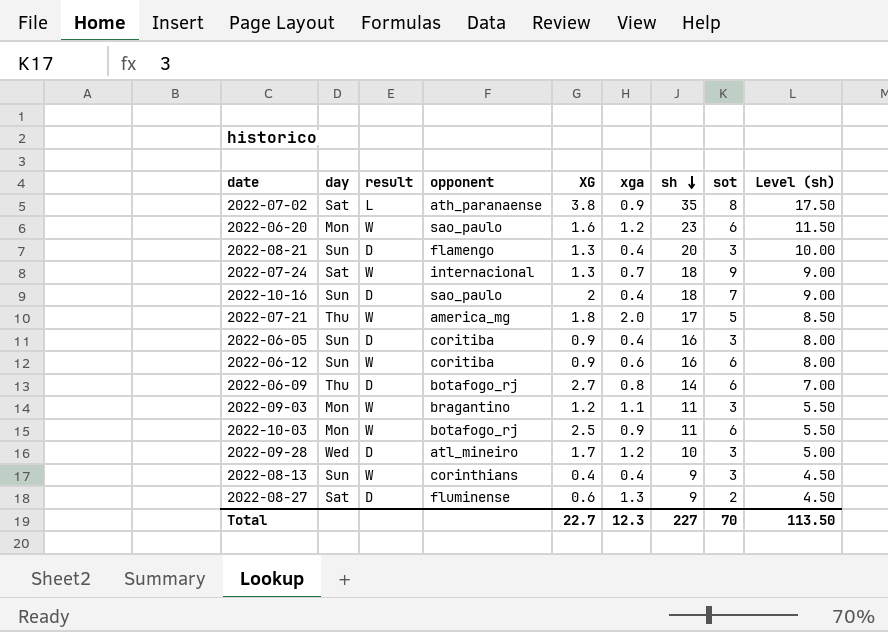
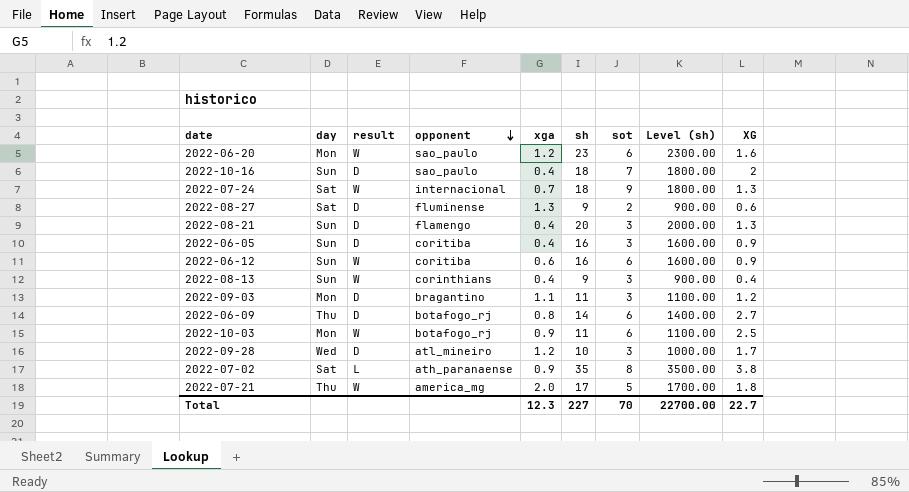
row order: sh descending -> opponent descending
column Level (sh) | formula: [sh] * 0.5 -> [sh] * 100
column XG | position: 5 -> 9
2022-09-03 | result: W -> D
Total | Level (sh): 113.50 -> 22700.00

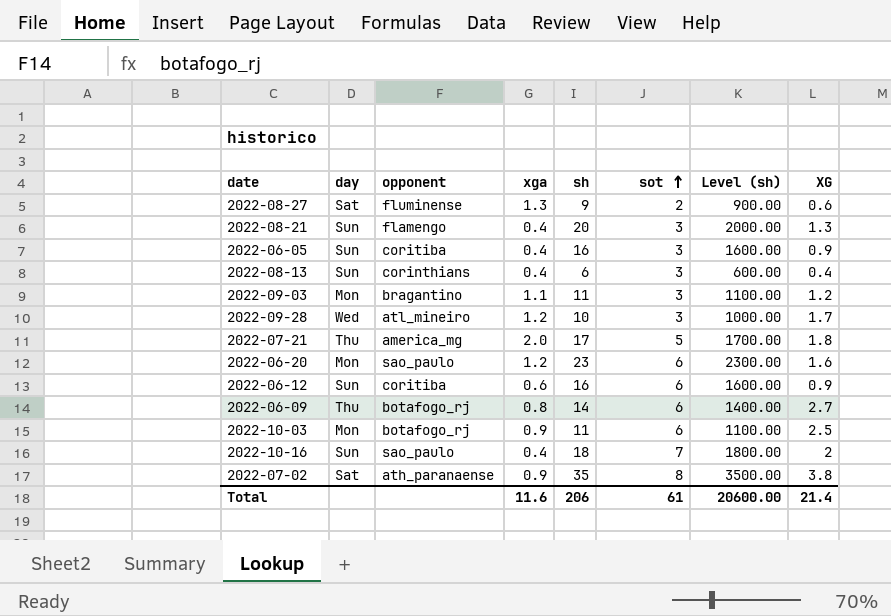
row order: opponent descending -> sot ascending
column result | position: 3 -> none
row 2022-07-24: Sat | W | internacional | 0.7 | 18 | 9 | 1800.00 | 1.3 -> none
2022-08-13 | sh: 9 -> 6
2022-08-13 | Level (sh): 900.00 -> 600.00
Total | xga: 12.3 -> 11.6
Total | sh: 227 -> 206
Total | sot: 70 -> 61
Total | Level (sh): 22700.00 -> 20600.00
Total | XG: 22.7 -> 21.4

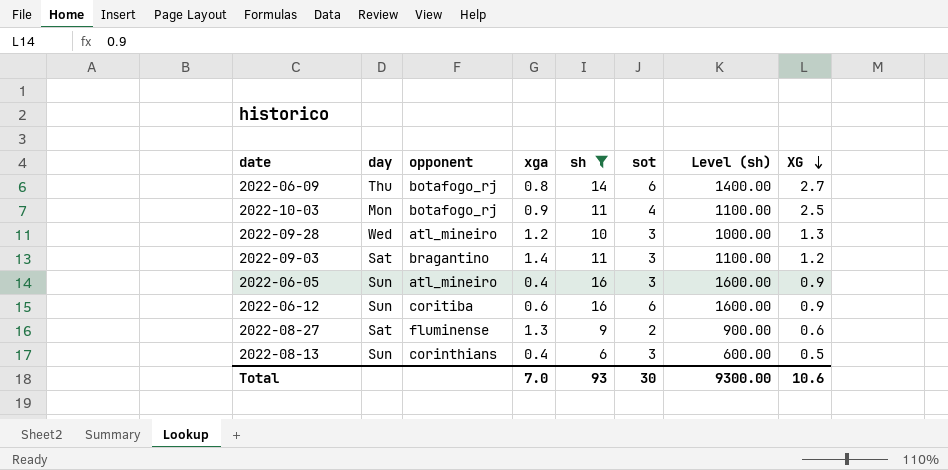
filter: none -> sh <= 16
row order: sot ascending -> XG descending
2022-10-03 | sot: 6 -> 4
2022-09-28 | XG: 1.7 -> 1.3
2022-09-03 | day: Mon -> Sat
2022-09-03 | xga: 1.1 -> 1.4
2022-06-05 | opponent: coritiba -> atl_mineiro
2022-08-13 | XG: 0.4 -> 0.5
Total | xga: 11.6 -> 7.0
Total | sh: 206 -> 93
Total | sot: 61 -> 30
Total | Level (sh): 20600.00 -> 9300.00
Total | XG: 21.4 -> 10.6

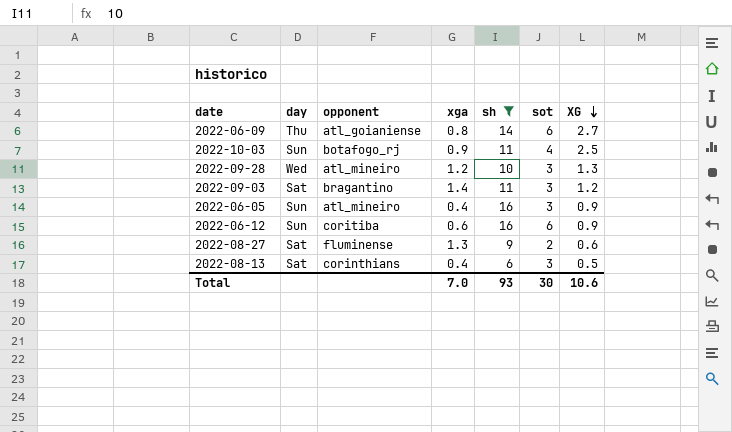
column Level (sh) | formula: [sh] * 100 -> none
2022-06-09 | opponent: botafogo_rj -> atl_goianiense
2022-10-03 | day: Mon -> Sun
2022-08-13 | day: Sun -> Sat

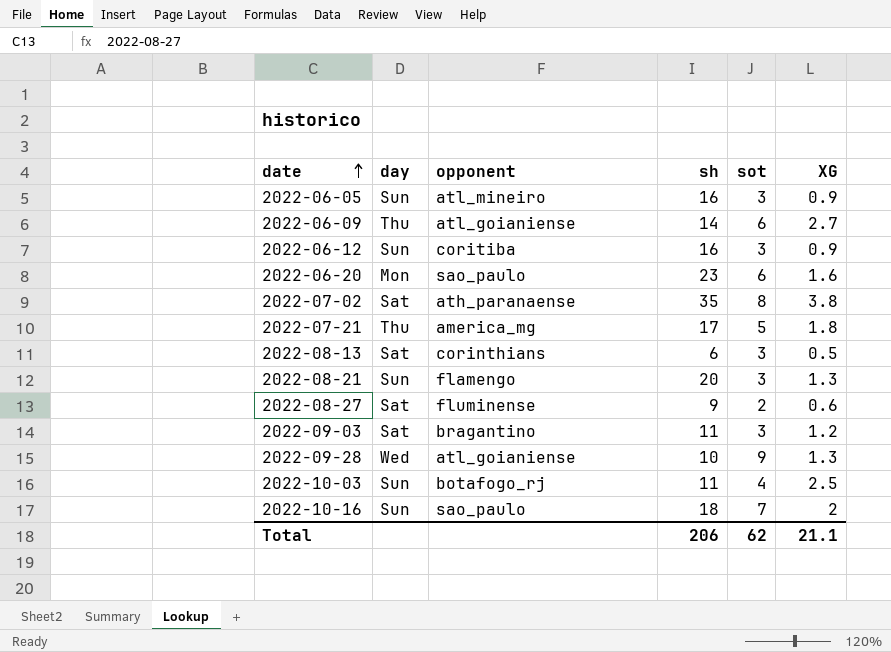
filter: sh <= 16 -> none
row order: XG descending -> date ascending
column xga | position: 4 -> none
2022-06-12 | sot: 6 -> 3
2022-09-28 | opponent: atl_mineiro -> atl_goianiense
2022-09-28 | sot: 3 -> 9
Total | sh: 93 -> 206
Total | sot: 30 -> 62
Total | XG: 10.6 -> 21.1

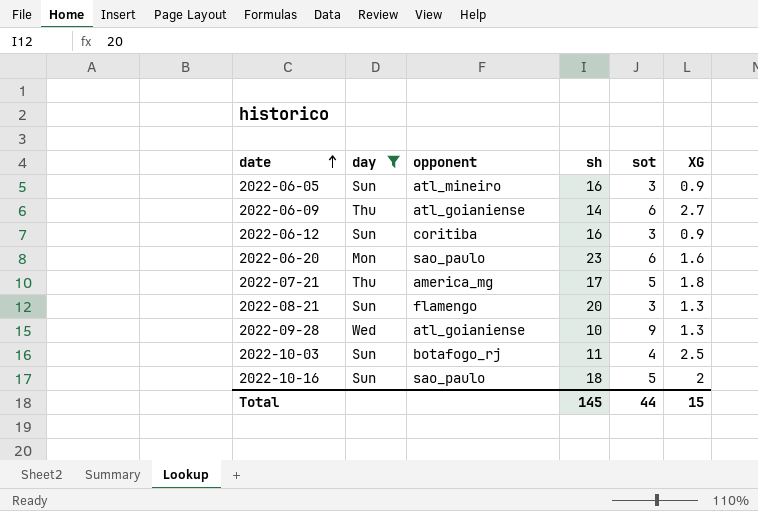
filter: none -> day != Sat
2022-10-16 | sot: 7 -> 5
Total | sh: 206 -> 145
Total | sot: 62 -> 44
Total | XG: 21.1 -> 15

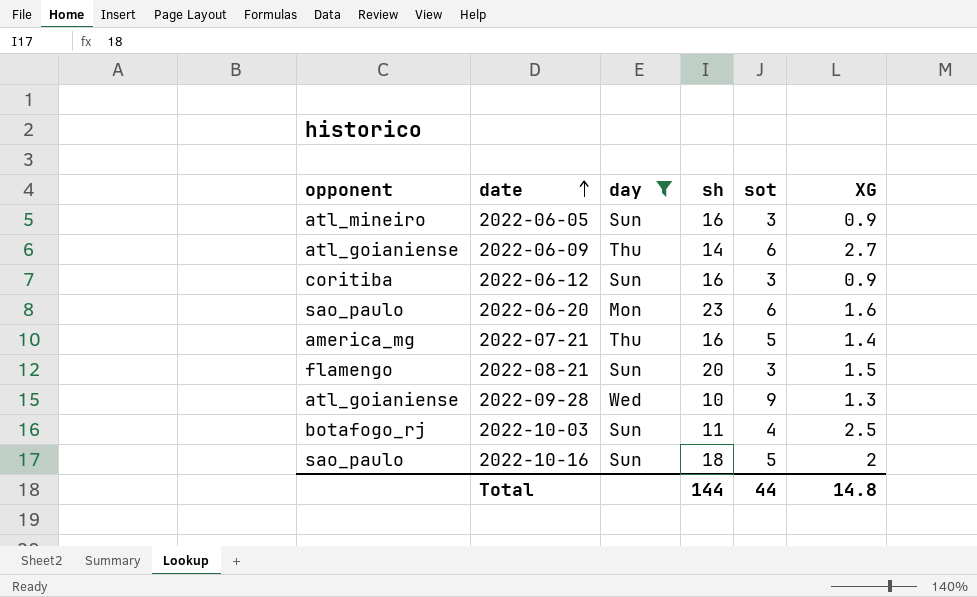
column opponent | position: 3 -> 1
2022-07-21 | sh: 17 -> 16
2022-07-21 | XG: 1.8 -> 1.4
2022-08-21 | XG: 1.3 -> 1.5
Total | sh: 145 -> 144
Total | XG: 15 -> 14.8

